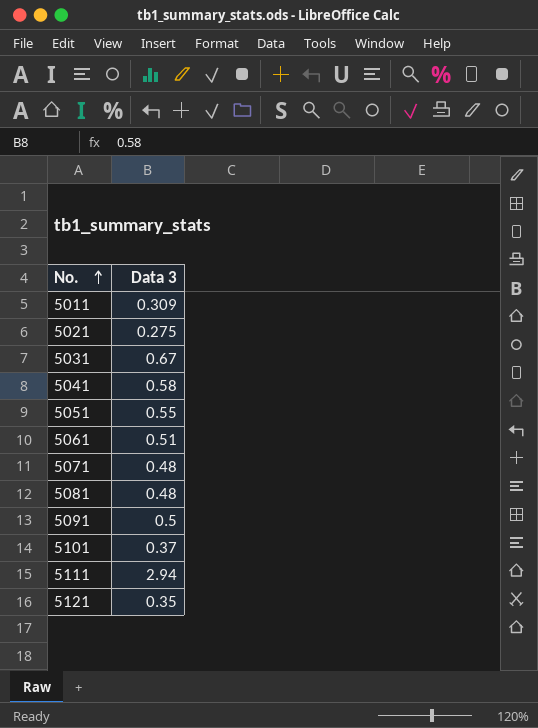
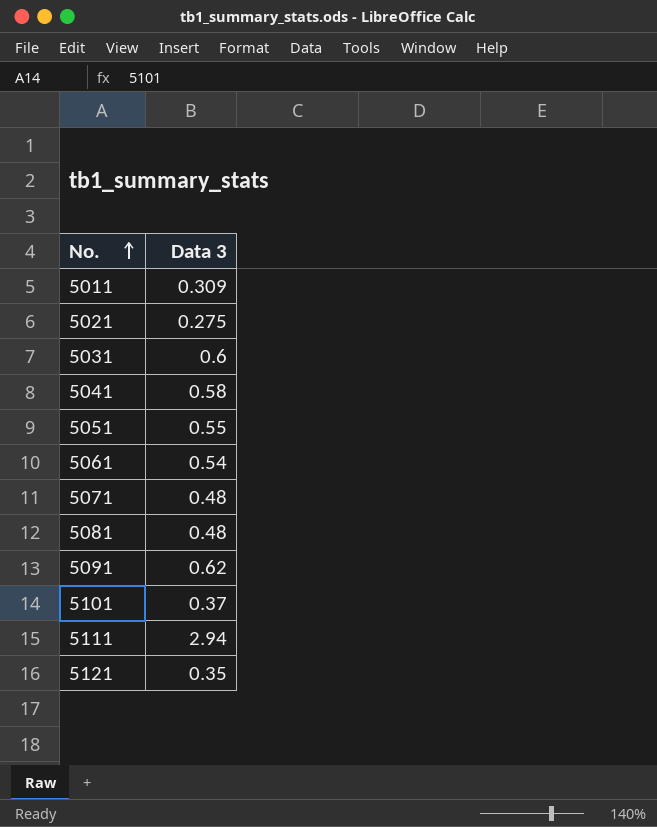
5031 | Data 3: 0.67 -> 0.6
5061 | Data 3: 0.51 -> 0.54
5091 | Data 3: 0.5 -> 0.62

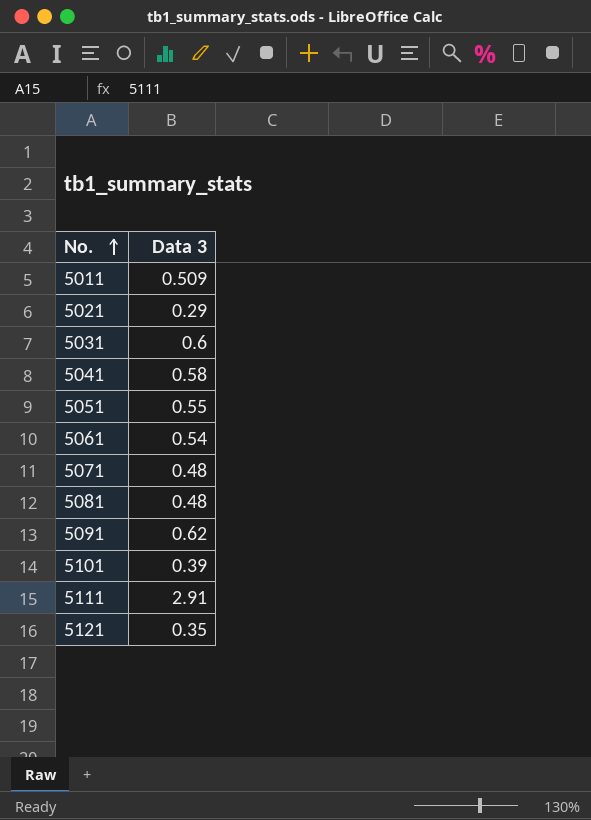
5011 | Data 3: 0.309 -> 0.509
5021 | Data 3: 0.275 -> 0.29
5101 | Data 3: 0.37 -> 0.39
5111 | Data 3: 2.94 -> 2.91

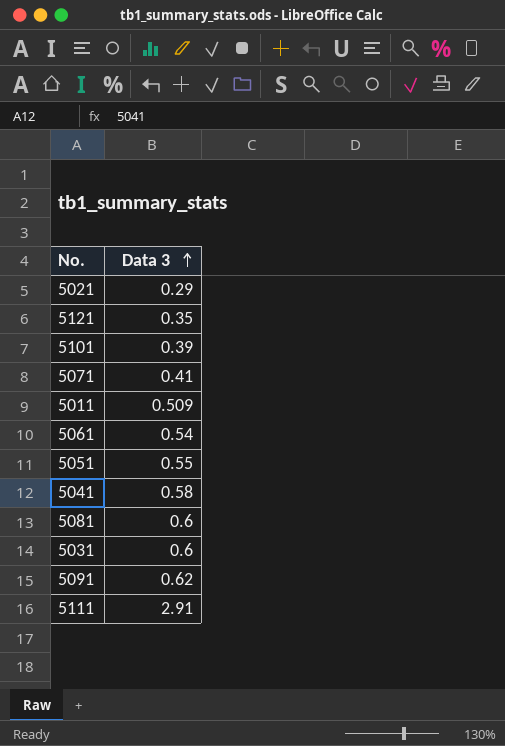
row order: No. ascending -> Data 3 ascending
5071 | Data 3: 0.48 -> 0.41
5081 | Data 3: 0.48 -> 0.6

